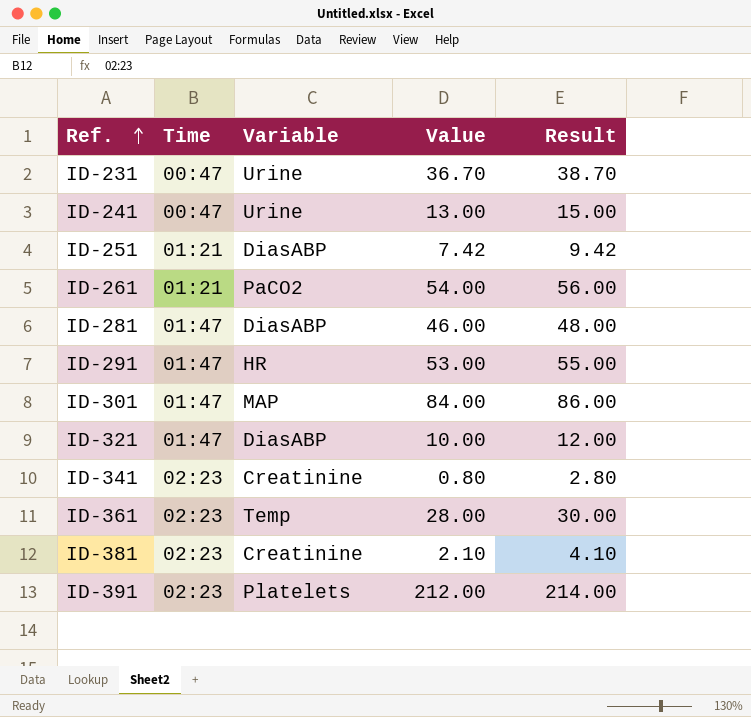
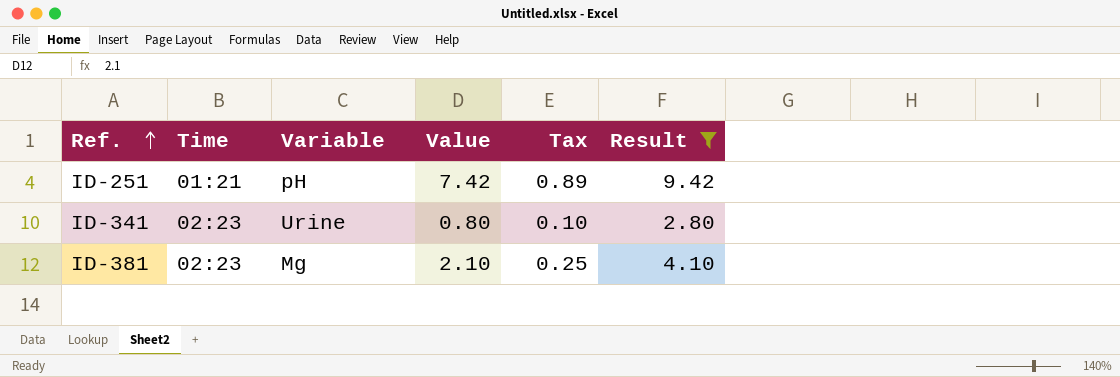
filter: none -> Result <= 9.42
column Tax | formula: none -> [Value] * 0.12
ID-251 | Variable: DiasABP -> pH
ID-341 | Variable: Creatinine -> Urine
ID-381 | Variable: Creatinine -> Mg

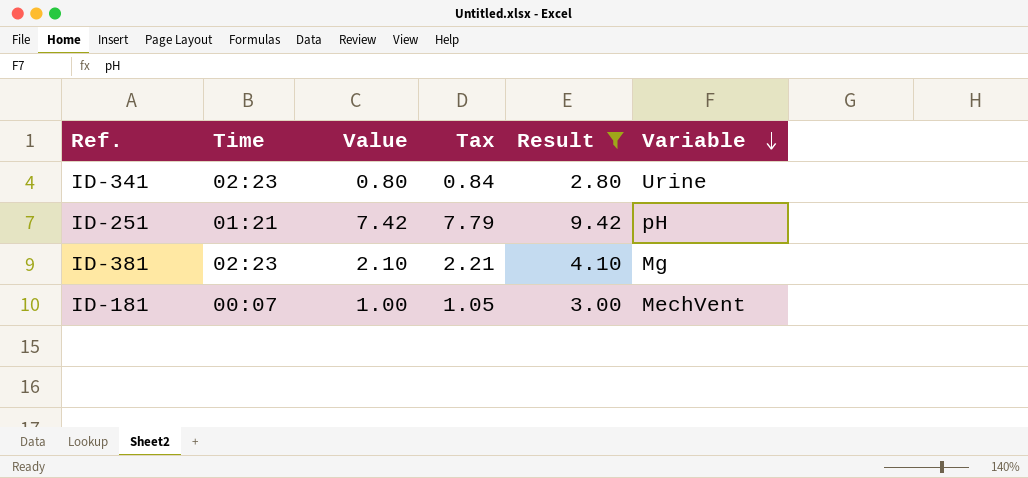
row order: Ref. ascending -> Variable descending
column Tax | formula: [Value] * 0.12 -> [Value] * 1.05
column Variable | position: 3 -> 6
row ID-181: none -> 00:07 | 1.00 | 1.05 | 3.00 | MechVent

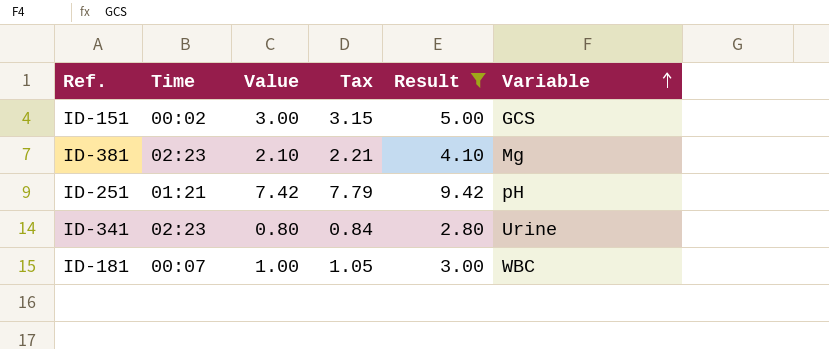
row order: Variable descending -> Variable ascending
row ID-151: none -> 00:02 | 3.00 | 3.15 | 5.00 | GCS
ID-181 | Variable: MechVent -> WBC

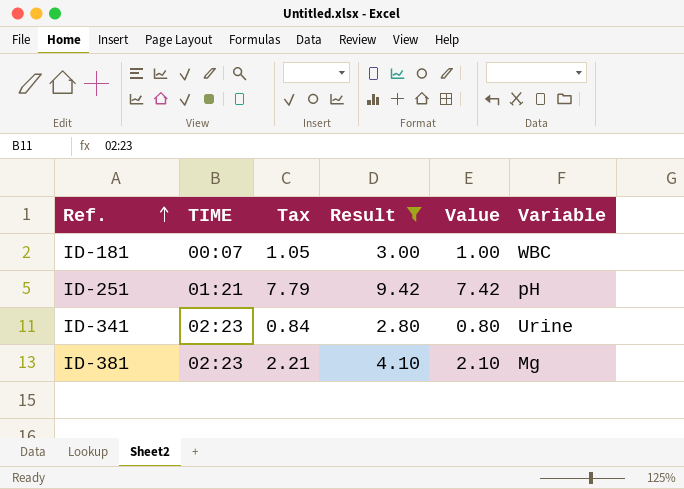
row order: Variable ascending -> Ref. ascending
column name: Time -> TIME
column Value | position: 3 -> 5
row ID-151: 00:02 | 3.00 | 3.15 | 5.00 | GCS -> none

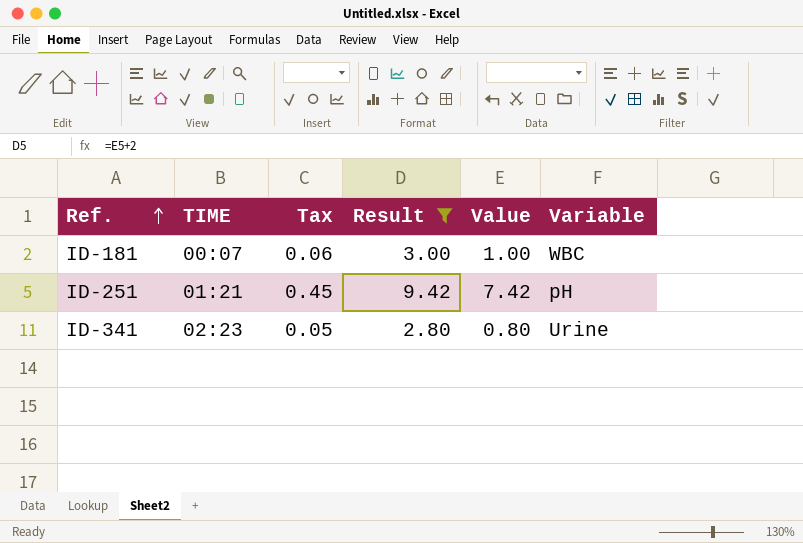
column Tax | formula: [Value] * 1.05 -> [Value] * 0.06
row ID-381: 02:23 | 2.21 | 4.10 | 2.10 | Mg -> none

